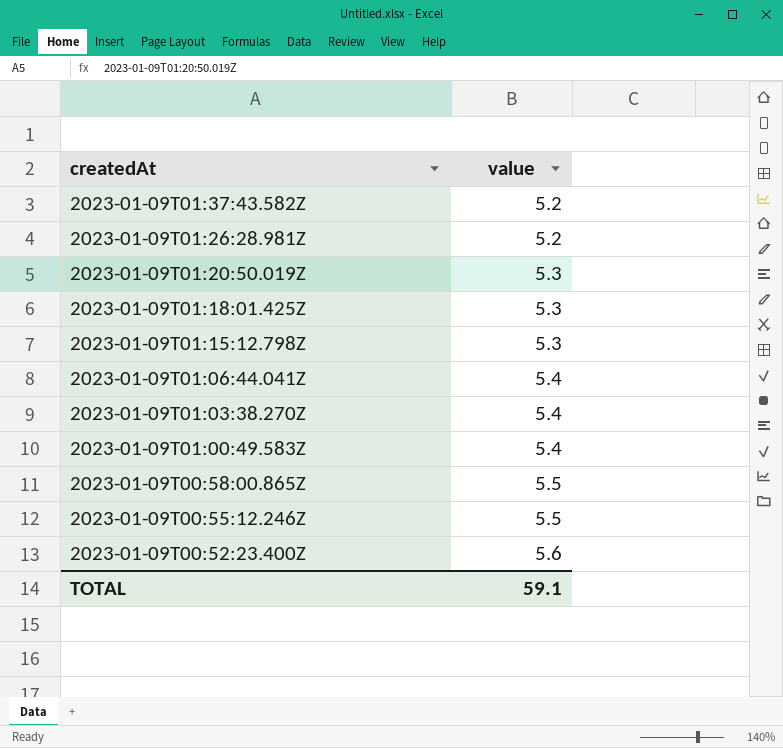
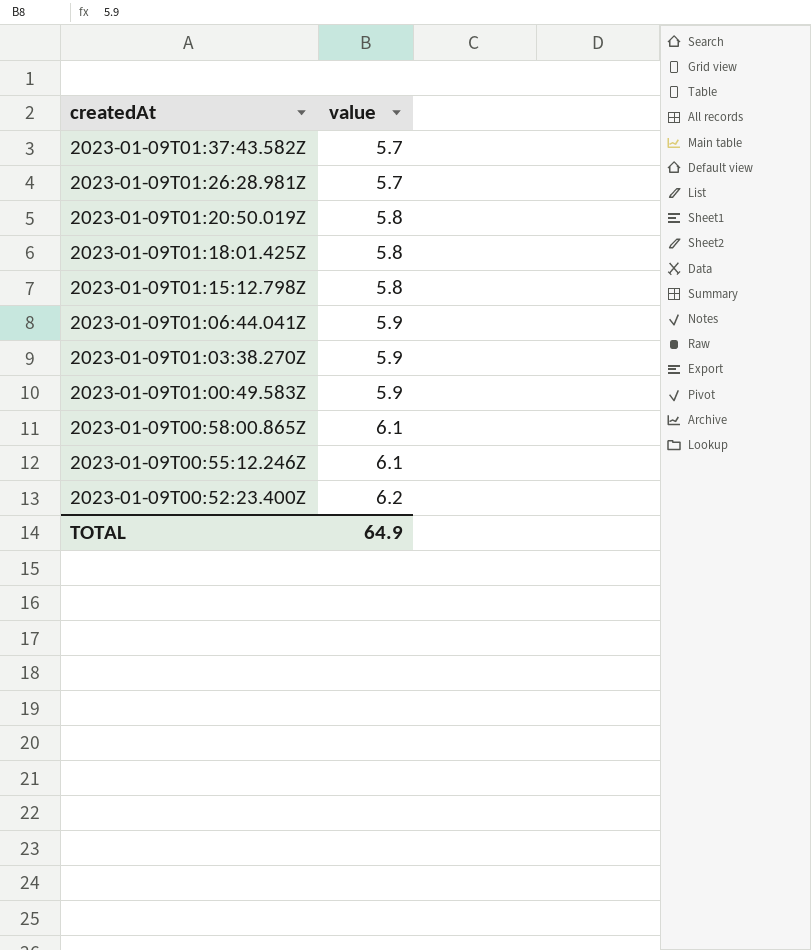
2023-01-09T01:37:43.582Z | value: 5.2 -> 5.7
2023-01-09T01:26:28.981Z | value: 5.2 -> 5.7
2023-01-09T01:20:50.019Z | value: 5.3 -> 5.8
2023-01-09T01:18:01.425Z | value: 5.3 -> 5.8
2023-01-09T01:15:12.798Z | value: 5.3 -> 5.8
2023-01-09T01:06:44.041Z | value: 5.4 -> 5.9
2023-01-09T01:03:38.270Z | value: 5.4 -> 5.9
2023-01-09T01:00:49.583Z | value: 5.4 -> 5.9
2023-01-09T00:58:00.865Z | value: 5.5 -> 6.1
2023-01-09T00:55:12.246Z | value: 5.5 -> 6.1
2023-01-09T00:52:23.400Z | value: 5.6 -> 6.2
TOTAL | value: 59.1 -> 64.9

